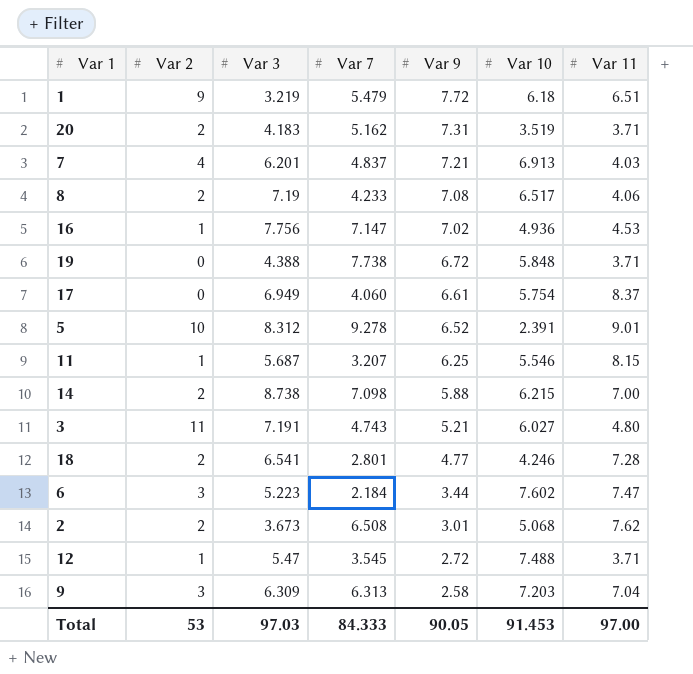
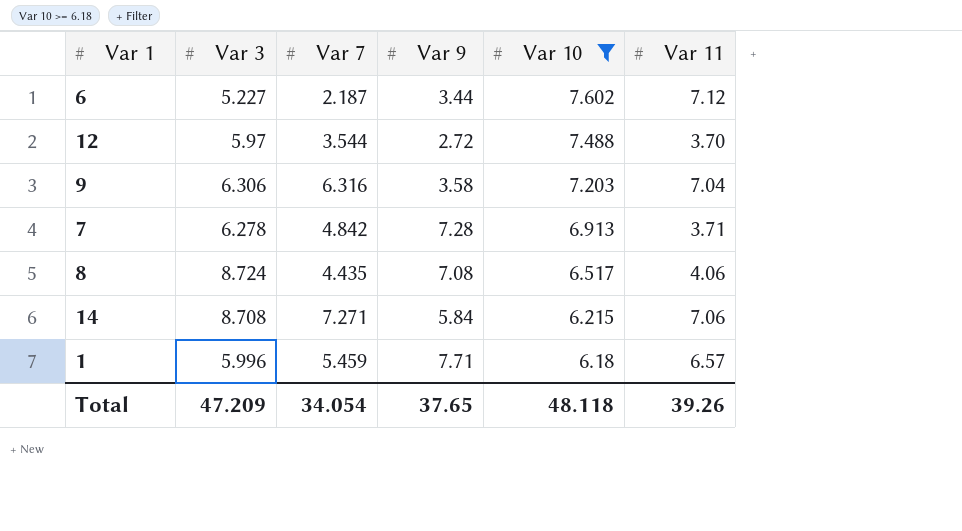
filter: none -> Var 10 >= 6.18
row order: Var 9 descending -> Var 10 descending
column Var 2 | position: 2 -> none
6 | Var 3: 5.223 -> 5.227
6 | Var 7: 2.184 -> 2.187
6 | Var 11: 7.47 -> 7.12
12 | Var 3: 5.47 -> 5.97
12 | Var 7: 3.545 -> 3.544
12 | Var 11: 3.71 -> 3.70
9 | Var 3: 6.309 -> 6.306
9 | Var 7: 6.313 -> 6.316
9 | Var 9: 2.58 -> 3.58
7 | Var 3: 6.201 -> 6.278
7 | Var 7: 4.837 -> 4.842
7 | Var 9: 7.21 -> 7.28
7 | Var 11: 4.03 -> 3.71
8 | Var 3: 7.19 -> 8.724
8 | Var 7: 4.233 -> 4.435
14 | Var 3: 8.738 -> 8.708
14 | Var 7: 7.098 -> 7.271
14 | Var 9: 5.88 -> 5.84
14 | Var 11: 7.00 -> 7.06
1 | Var 3: 3.219 -> 5.996
1 | Var 7: 5.479 -> 5.459
1 | Var 9: 7.72 -> 7.71
1 | Var 11: 6.51 -> 6.57
Total | Var 3: 97.03 -> 47.209
Total | Var 7: 84.333 -> 34.054
Total | Var 9: 90.05 -> 37.65
Total | Var 10: 91.453 -> 48.118
Total | Var 11: 97.00 -> 39.26

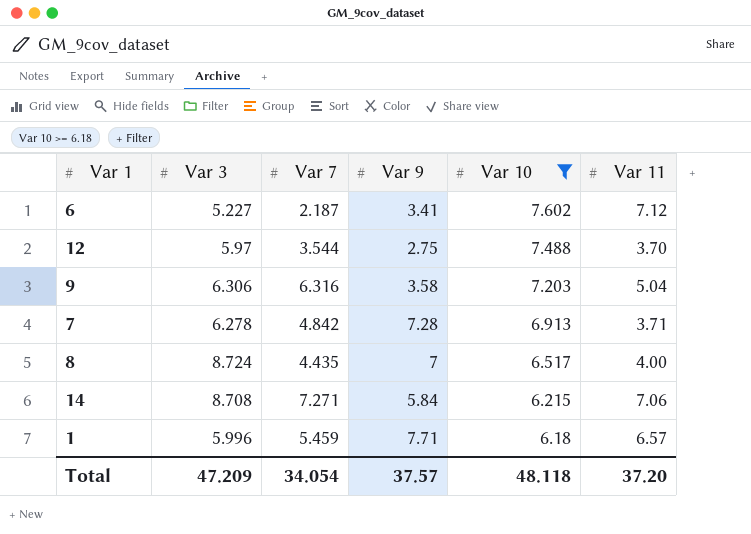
6 | Var 9: 3.44 -> 3.41
12 | Var 9: 2.72 -> 2.75
9 | Var 11: 7.04 -> 5.04
8 | Var 9: 7.08 -> 7
8 | Var 11: 4.06 -> 4.00
Total | Var 9: 37.65 -> 37.57
Total | Var 11: 39.26 -> 37.20

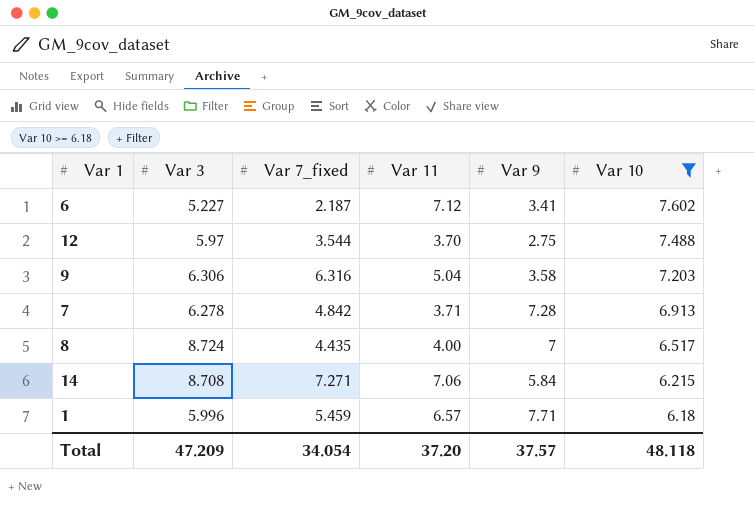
column name: Var 7 -> Var 7_fixed
column Var 11 | position: 6 -> 4

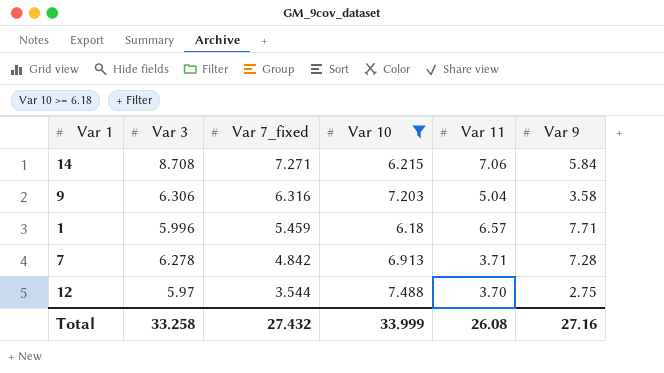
row order: Var 10 descending -> Var 7_fixed descending
column Var 10 | position: 6 -> 4
row 6: 5.227 | 2.187 | 7.12 | 3.41 | 7.602 -> none
row 8: 8.724 | 4.435 | 4.00 | 7 | 6.517 -> none
Total | Var 3: 47.209 -> 33.258
Total | Var 7_fixed: 34.054 -> 27.432
Total | Var 10: 48.118 -> 33.999
Total | Var 11: 37.20 -> 26.08
Total | Var 9: 37.57 -> 27.16

